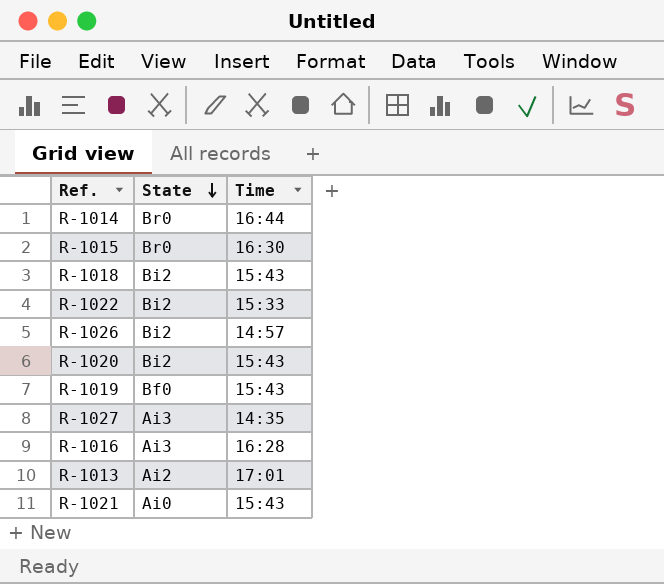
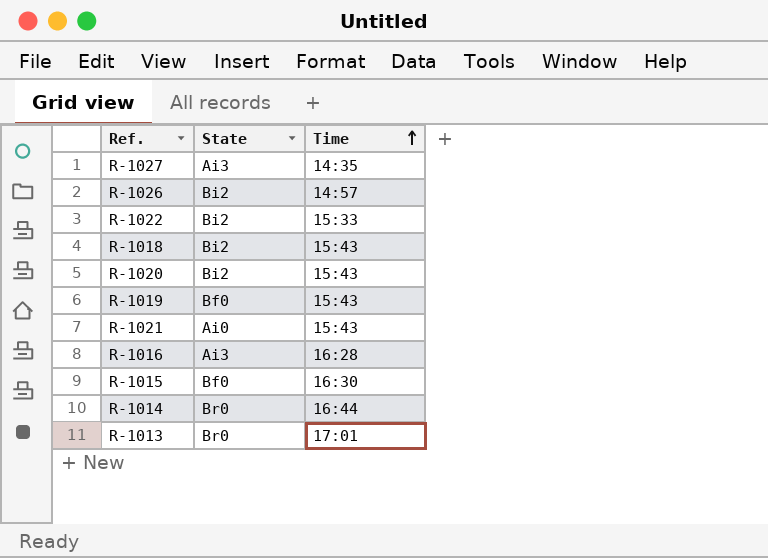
row order: State descending -> Time ascending
R-1015 | State: Br0 -> Bf0
R-1013 | State: Ai2 -> Br0

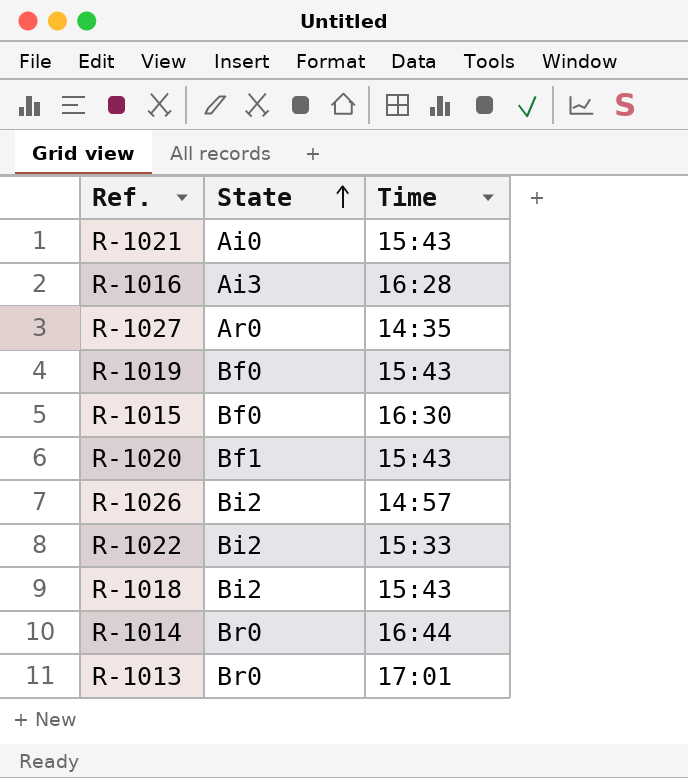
row order: Time ascending -> State ascending
R-1027 | State: Ai3 -> Ar0
R-1020 | State: Bi2 -> Bf1

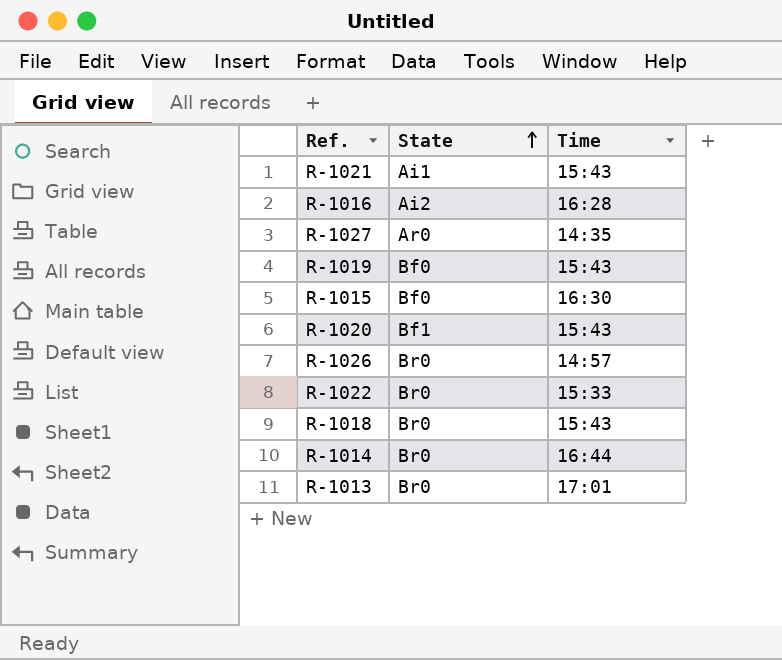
R-1021 | State: Ai0 -> Ai1
R-1016 | State: Ai3 -> Ai2
R-1026 | State: Bi2 -> Br0
R-1022 | State: Bi2 -> Br0
R-1018 | State: Bi2 -> Br0

